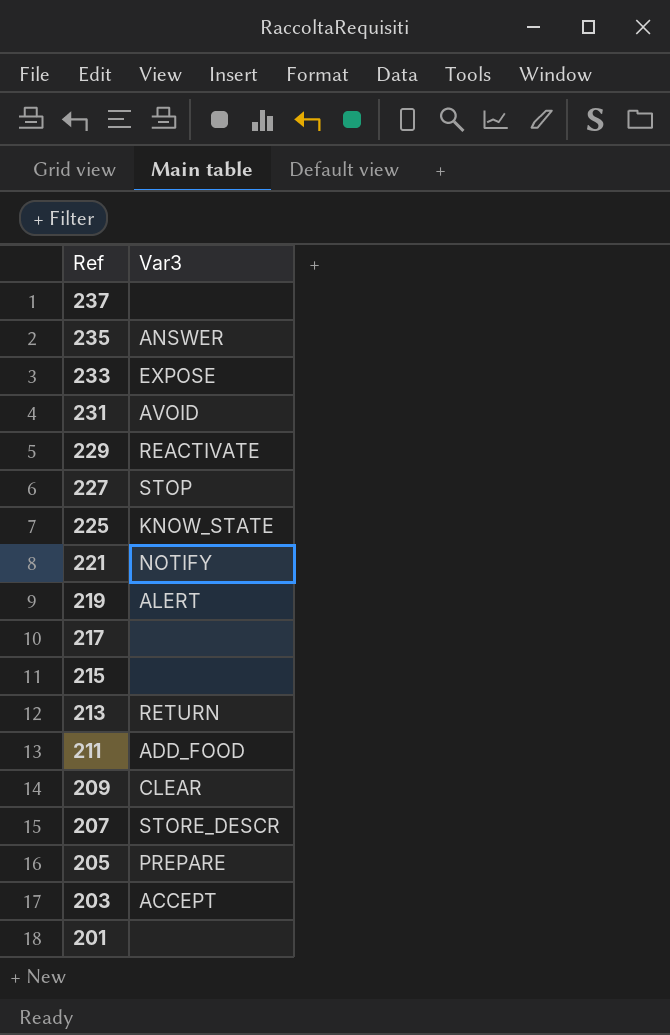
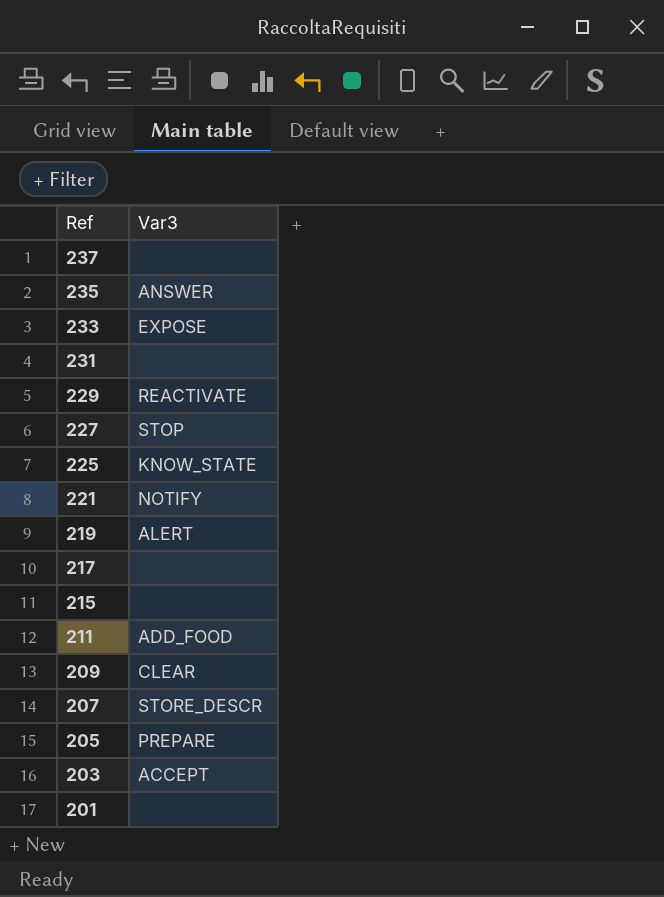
row 213: RETURN -> none
231 | Var3: AVOID -> none

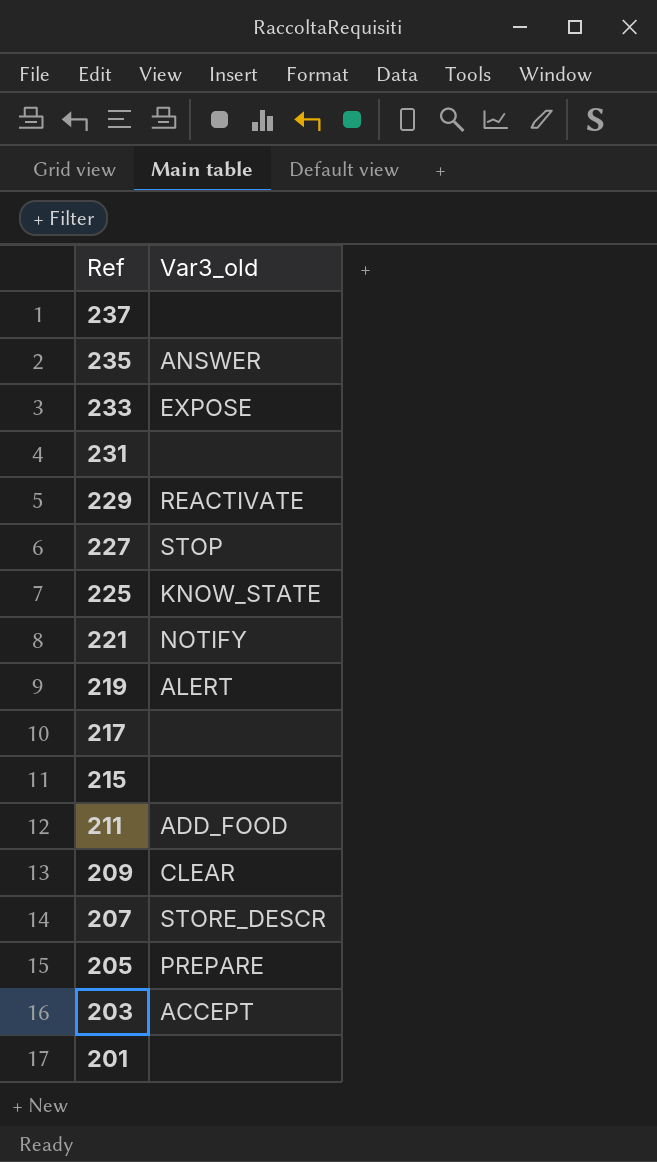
column name: Var3 -> Var3_old

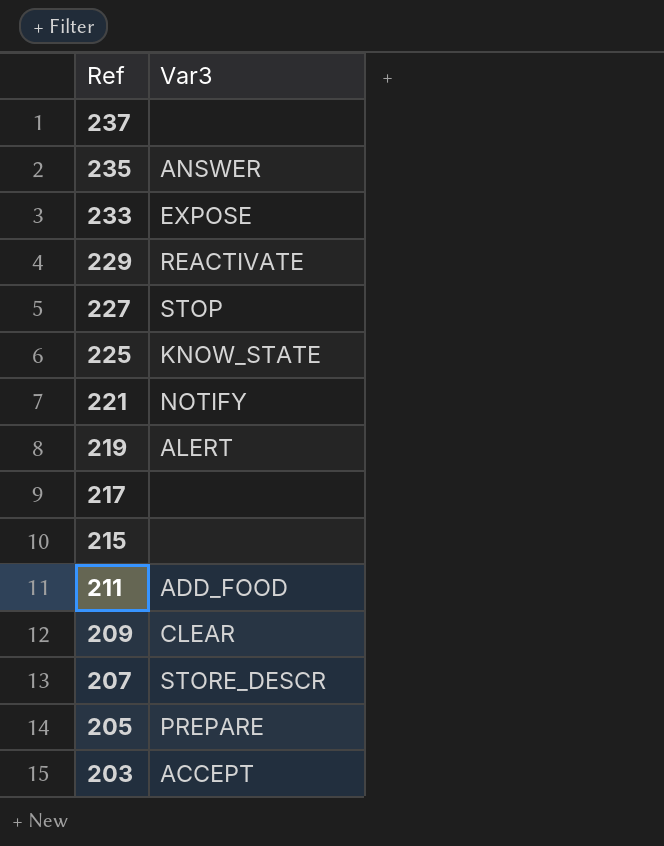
column name: Var3_old -> Var3
row 231: none -> none
row 201: none -> none

